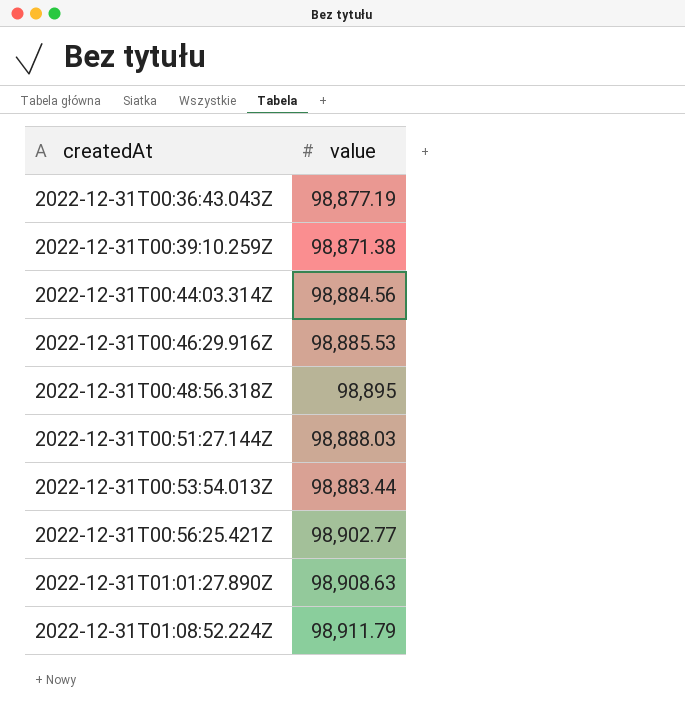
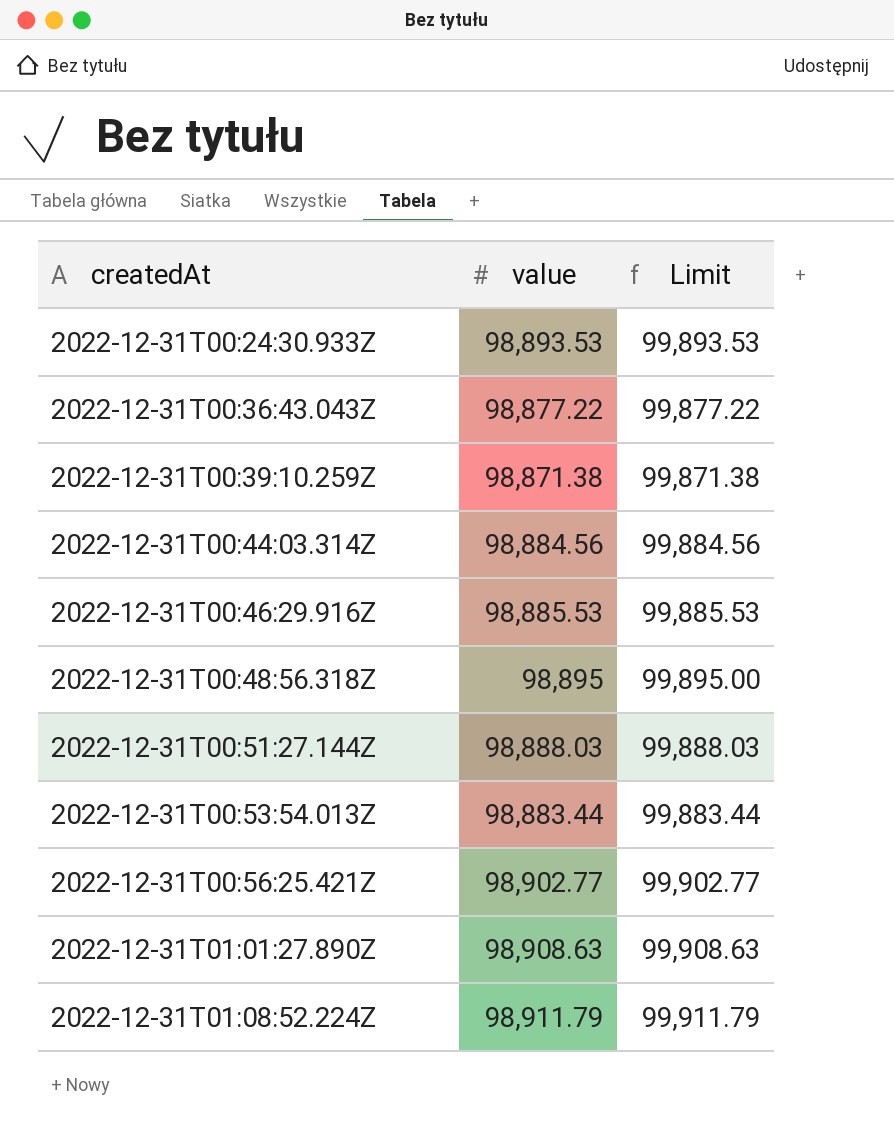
column Limit | formula: none -> [value] + 1000
row 2022-12-31T00:24:30.933Z: none -> 98,893.53 | 99,893.53
2022-12-31T00:36:43.043Z | value: 98,877.19 -> 98,877.22

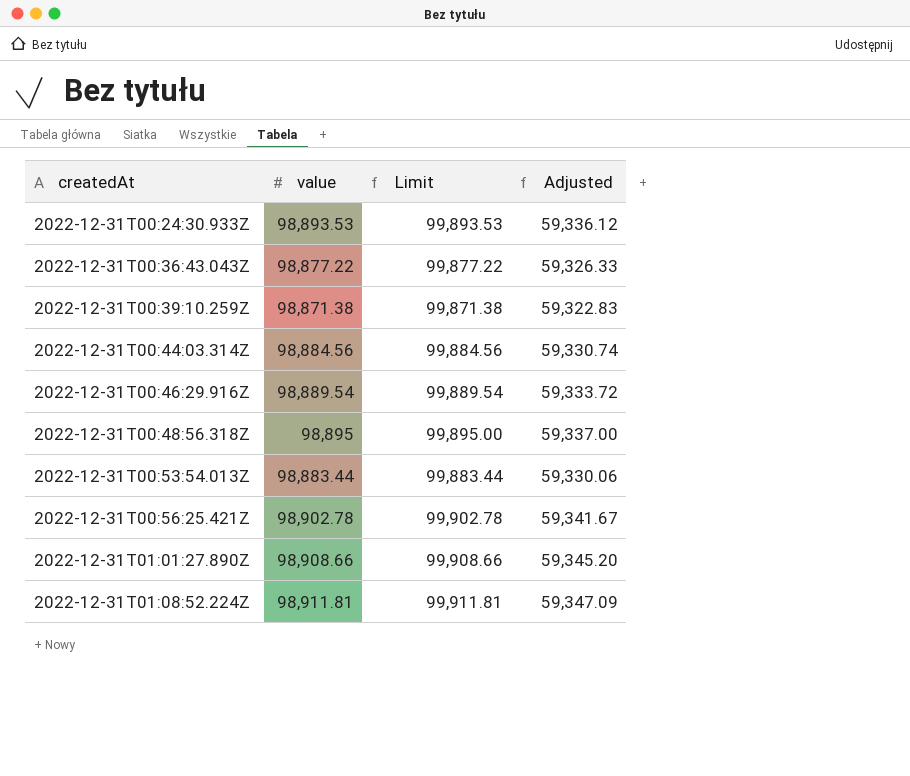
column Adjusted | formula: none -> [value] * 0.6
row 2022-12-31T00:51:27.144Z: 98,888.03 | 99,888.03 -> none
2022-12-31T00:46:29.916Z | value: 98,885.53 -> 98,889.54
2022-12-31T00:46:29.916Z | Limit: 99,885.53 -> 99,889.54
2022-12-31T00:56:25.421Z | value: 98,902.77 -> 98,902.78
2022-12-31T00:56:25.421Z | Limit: 99,902.77 -> 99,902.78
2022-12-31T01:01:27.890Z | value: 98,908.63 -> 98,908.66
2022-12-31T01:01:27.890Z | Limit: 99,908.63 -> 99,908.66
2022-12-31T01:08:52.224Z | value: 98,911.79 -> 98,911.81
2022-12-31T01:08:52.224Z | Limit: 99,911.79 -> 99,911.81

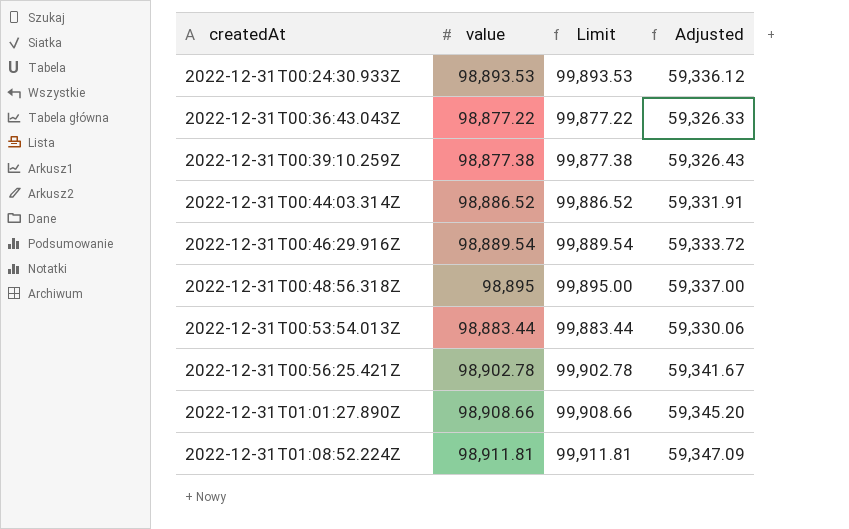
2022-12-31T00:39:10.259Z | value: 98,871.38 -> 98,877.38
2022-12-31T00:39:10.259Z | Limit: 99,871.38 -> 99,877.38
2022-12-31T00:39:10.259Z | Adjusted: 59,322.83 -> 59,326.43
2022-12-31T00:44:03.314Z | value: 98,884.56 -> 98,886.52
2022-12-31T00:44:03.314Z | Limit: 99,884.56 -> 99,886.52
2022-12-31T00:44:03.314Z | Adjusted: 59,330.74 -> 59,331.91

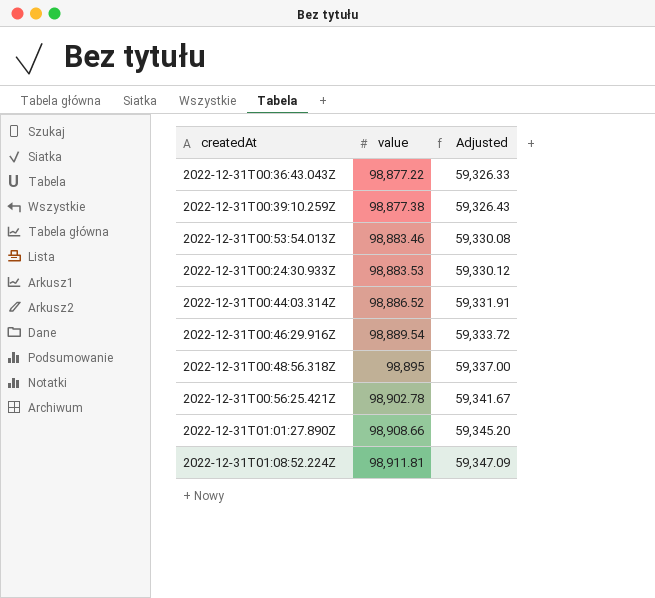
row order: createdAt ascending -> value ascending
column Limit | formula: [value] + 1000 -> none
2022-12-31T00:53:54.013Z | value: 98,883.44 -> 98,883.46
2022-12-31T00:53:54.013Z | Adjusted: 59,330.06 -> 59,330.08
2022-12-31T00:24:30.933Z | value: 98,893.53 -> 98,883.53
2022-12-31T00:24:30.933Z | Adjusted: 59,336.12 -> 59,330.12

